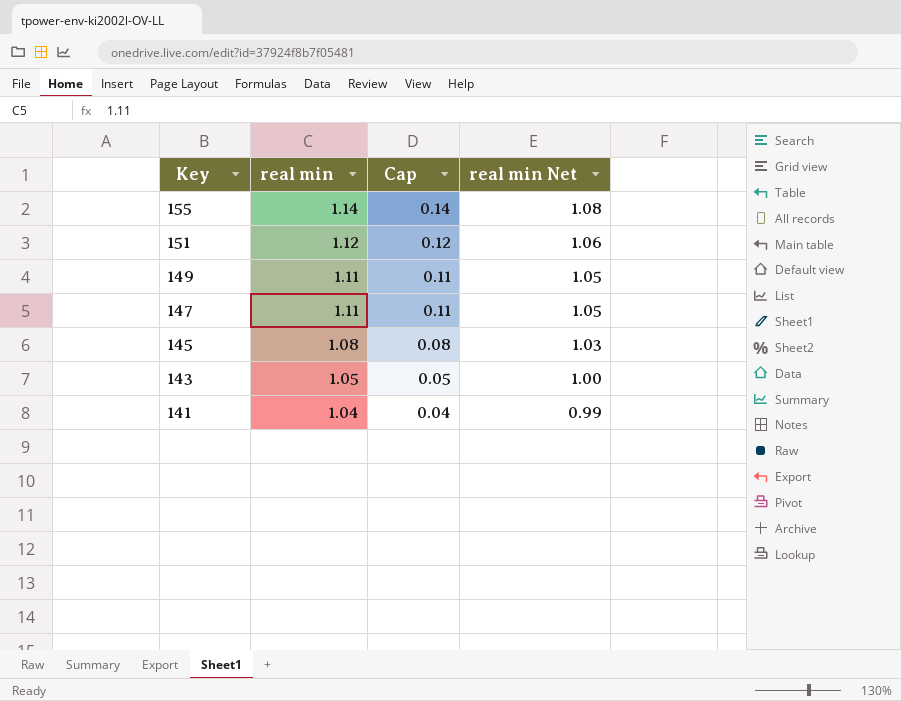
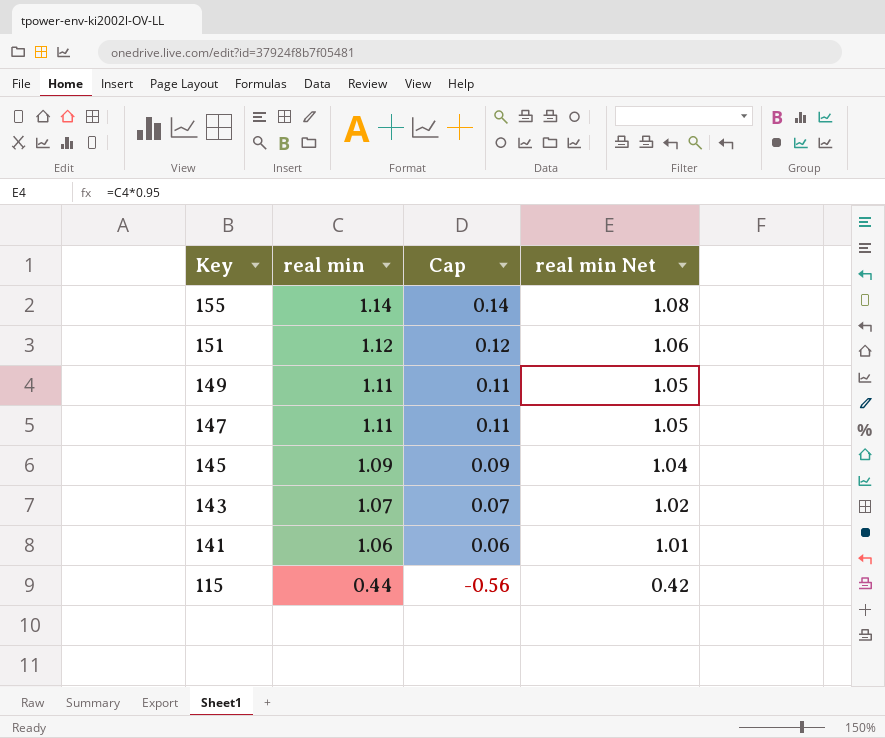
145 | real min: 1.08 -> 1.09
145 | Cap: 0.08 -> 0.09
145 | real min Net: 1.03 -> 1.04
143 | real min: 1.05 -> 1.07
143 | Cap: 0.05 -> 0.07
143 | real min Net: 1.00 -> 1.02
141 | real min: 1.04 -> 1.06
141 | Cap: 0.04 -> 0.06
141 | real min Net: 0.99 -> 1.01
row 115: none -> 0.44 | -0.56 | 0.42

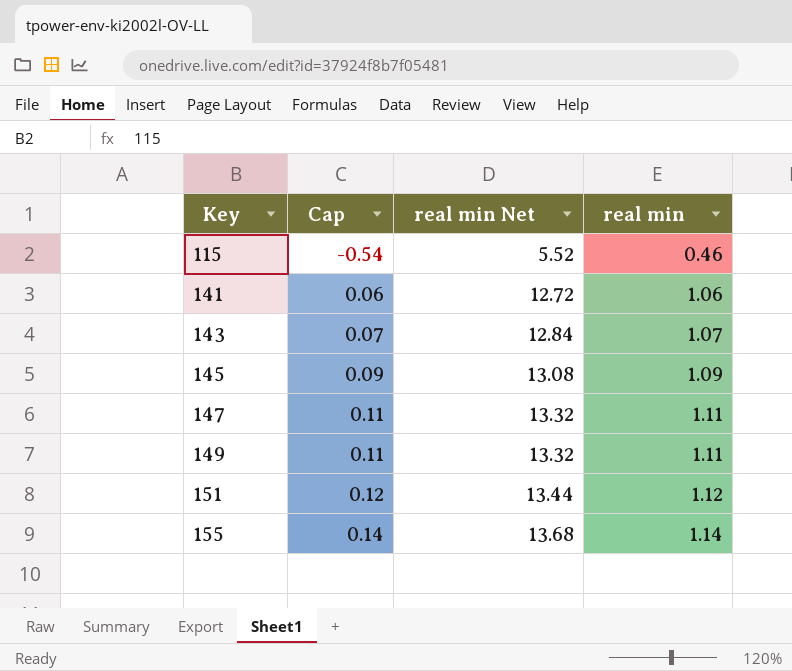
row order: Key descending -> Key ascending
column real min Net | formula: [real min] * 0.95 -> [real min] * 12
column real min | position: 2 -> 4
115 | Cap: -0.56 -> -0.54
115 | real min: 0.44 -> 0.46

